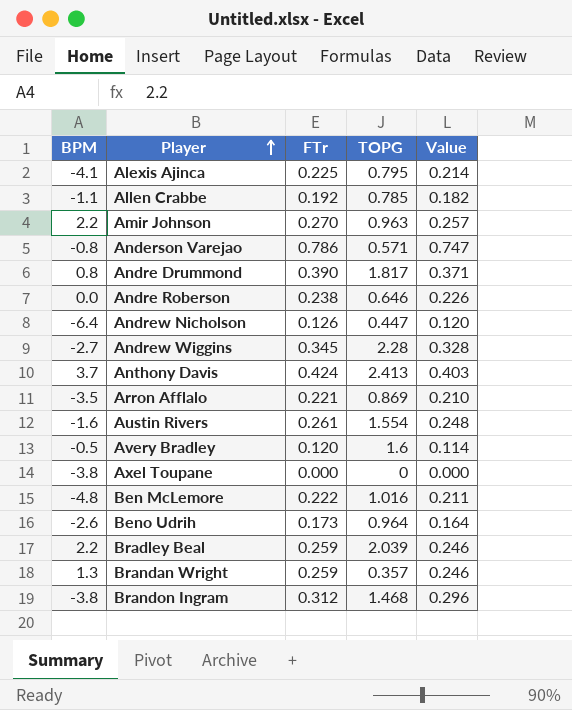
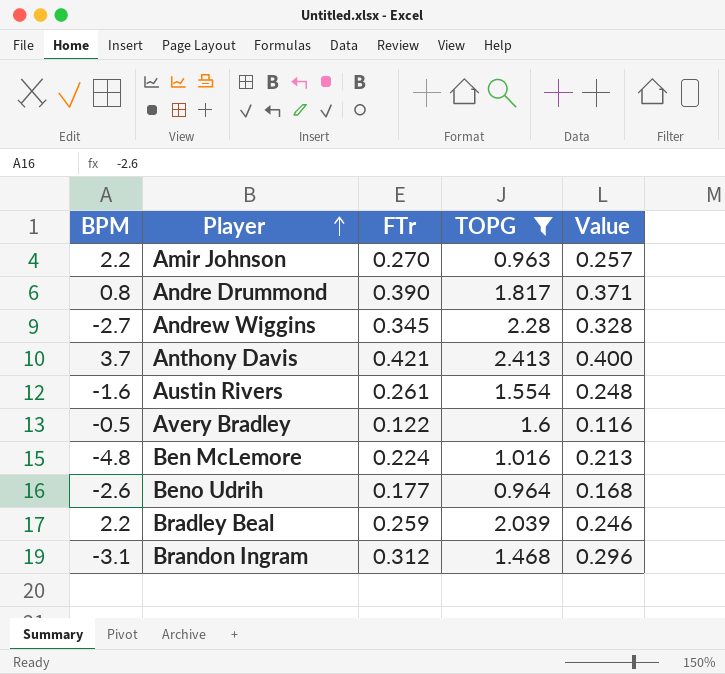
filter: none -> TOPG >= 0.963
Anthony Davis | FTr: 0.424 -> 0.421
Anthony Davis | Value: 0.403 -> 0.400
Avery Bradley | FTr: 0.120 -> 0.122
Avery Bradley | Value: 0.114 -> 0.116
Ben McLemore | FTr: 0.222 -> 0.224
Ben McLemore | Value: 0.211 -> 0.213
Beno Udrih | FTr: 0.173 -> 0.177
Beno Udrih | Value: 0.164 -> 0.168
Brandon Ingram | BPM: -3.8 -> -3.1

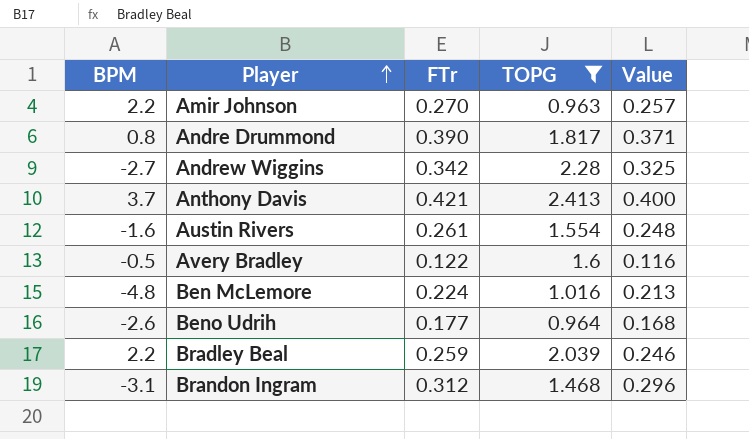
Andrew Wiggins | FTr: 0.345 -> 0.342
Andrew Wiggins | Value: 0.328 -> 0.325

